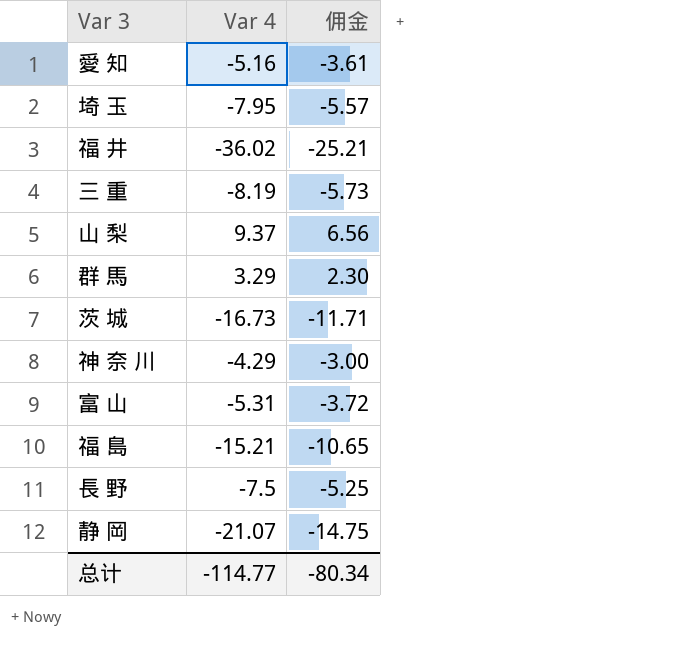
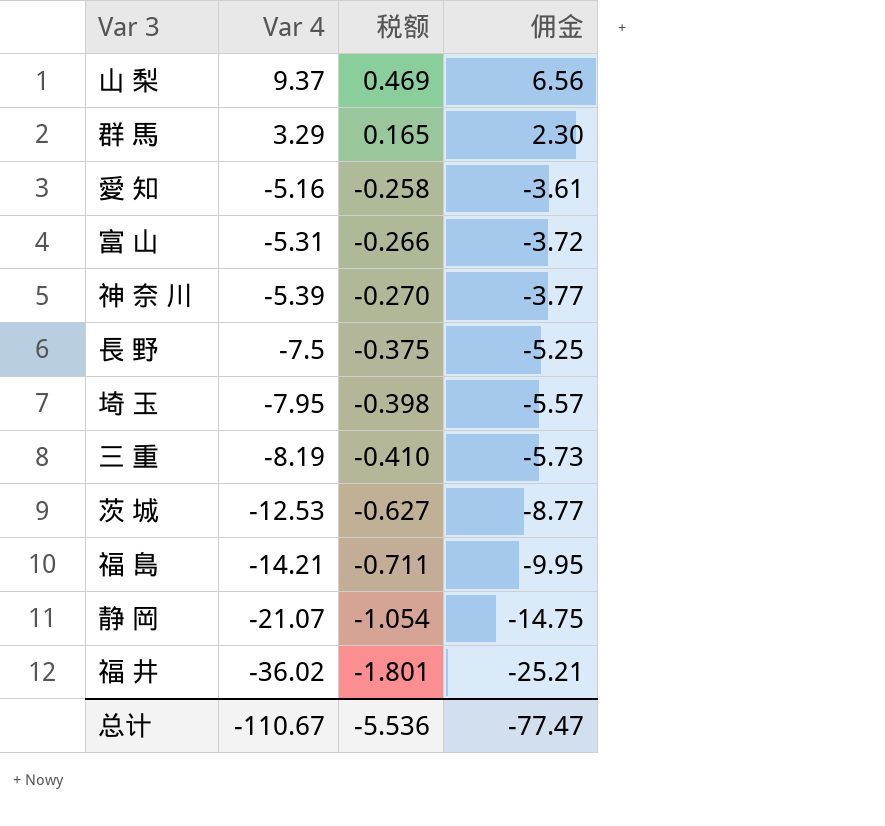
row order: none -> Var 4 descending
column 税额 | formula: none -> [Var 4] * 0.05
神 奈 川 | Var 4: -4.29 -> -5.39
神 奈 川 | 佣金: -3.00 -> -3.77
茨 城 | Var 4: -16.73 -> -12.53
茨 城 | 佣金: -11.71 -> -8.77
福 島 | Var 4: -15.21 -> -14.21
福 島 | 佣金: -10.65 -> -9.95
总计 | Var 4: -114.77 -> -110.67
总计 | 佣金: -80.34 -> -77.47

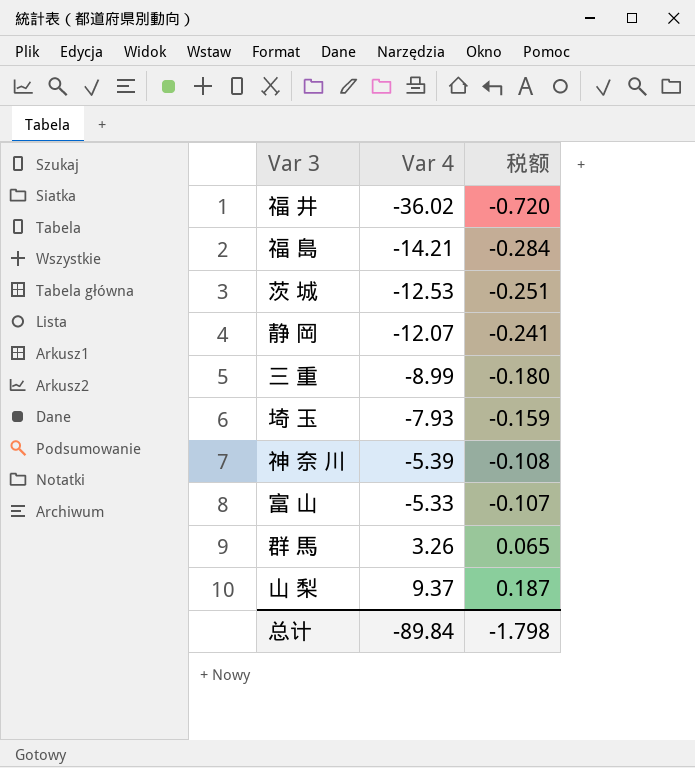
row order: Var 4 descending -> Var 4 ascending
column 佣金 | formula: [Var 4] * 0.7 -> none
column 税额 | formula: [Var 4] * 0.05 -> [Var 4] * 0.02
row 愛 知: -5.16 | -0.258 | -3.61 -> none
row 長 野: -7.5 | -0.375 | -5.25 -> none
静 岡 | Var 4: -21.07 -> -12.07
三 重 | Var 4: -8.19 -> -8.99
埼 玉 | Var 4: -7.95 -> -7.93
富 山 | Var 4: -5.31 -> -5.33
群 馬 | Var 4: 3.29 -> 3.26
总计 | Var 4: -110.67 -> -89.84
总计 | 税额: -5.536 -> -1.798

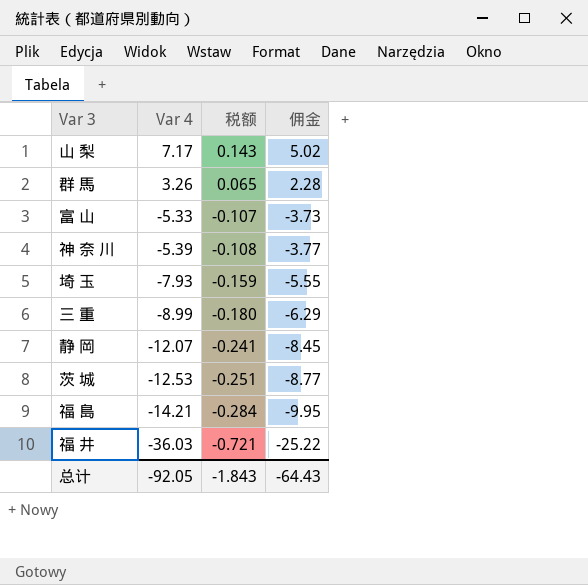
row order: Var 4 ascending -> Var 4 descending
column 佣金 | formula: none -> [Var 4] * 0.7
山 梨 | Var 4: 9.37 -> 7.17
山 梨 | 税额: 0.187 -> 0.143
福 井 | Var 4: -36.02 -> -36.03
福 井 | 税额: -0.720 -> -0.721
总计 | Var 4: -89.84 -> -92.05
总计 | 税额: -1.798 -> -1.843

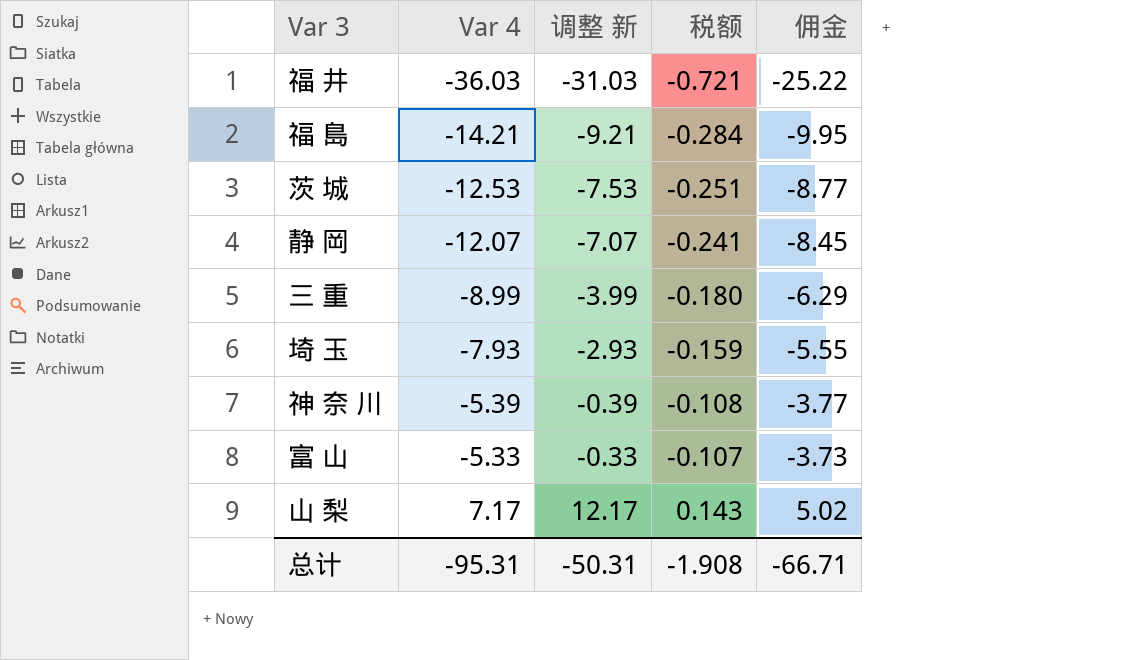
row order: Var 4 descending -> Var 4 ascending
column 调整 新 | formula: none -> [Var 4] + 5
row 群 馬: 3.26 | 0.065 | 2.28 -> none
总计 | Var 4: -92.05 -> -95.31
总计 | 税额: -1.843 -> -1.908
总计 | 佣金: -64.43 -> -66.71

